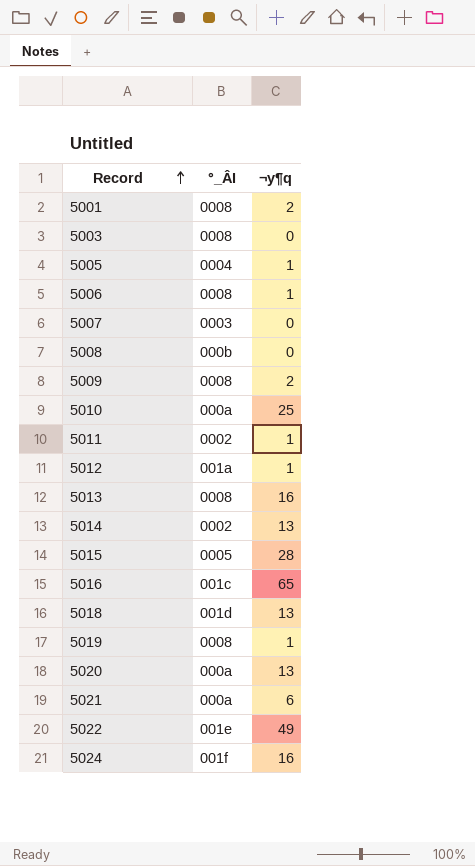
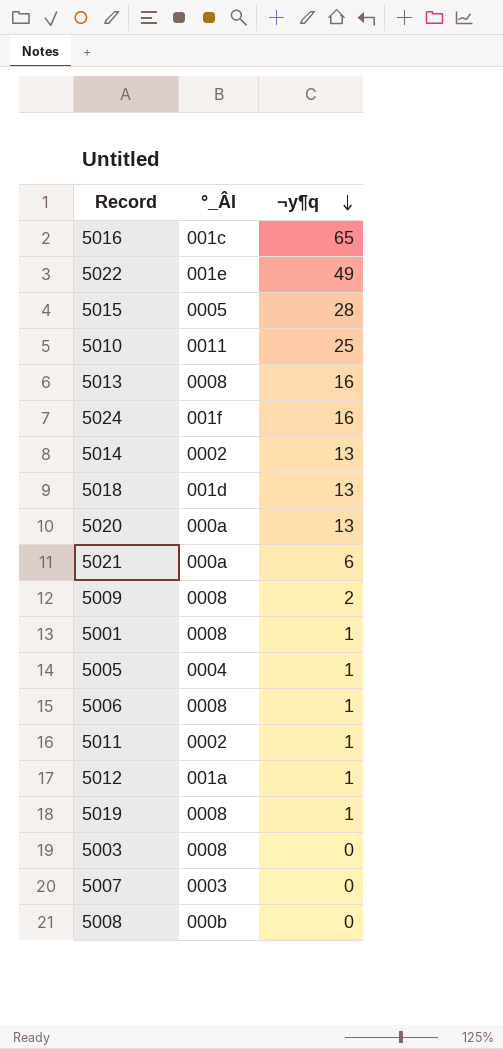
row order: Record ascending -> ¬y¶q descending
5010 | °_ÂI: 000a -> 0011
5001 | ¬y¶q: 2 -> 1

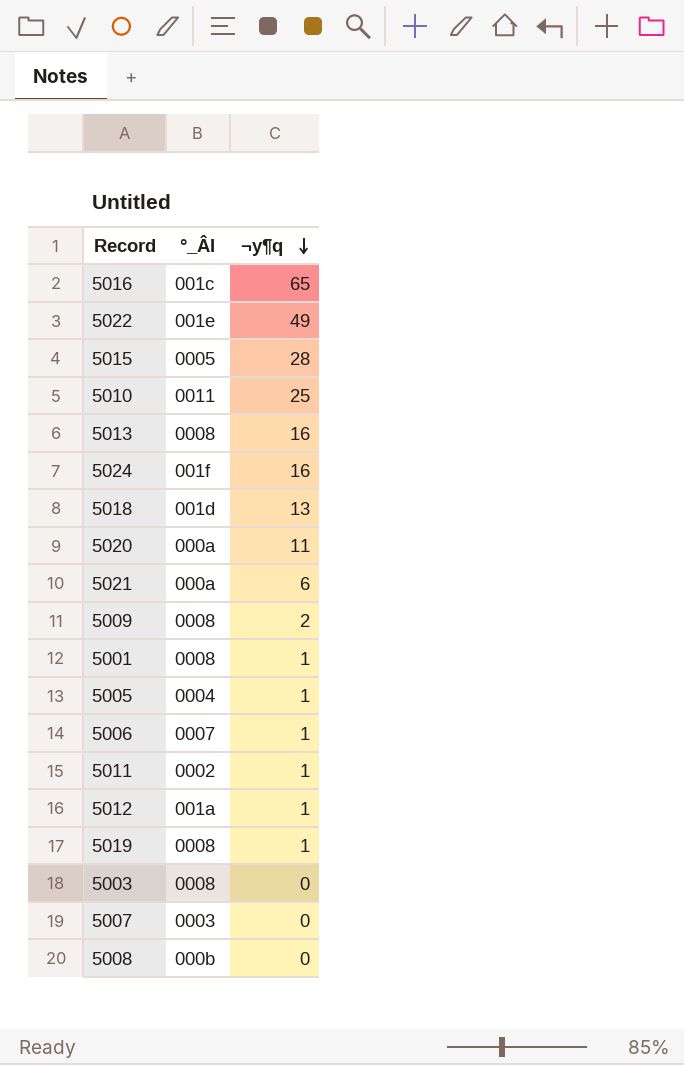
row 5014: 0002 | 13 -> none
5020 | ¬y¶q: 13 -> 11
5006 | °_ÂI: 0008 -> 0007

